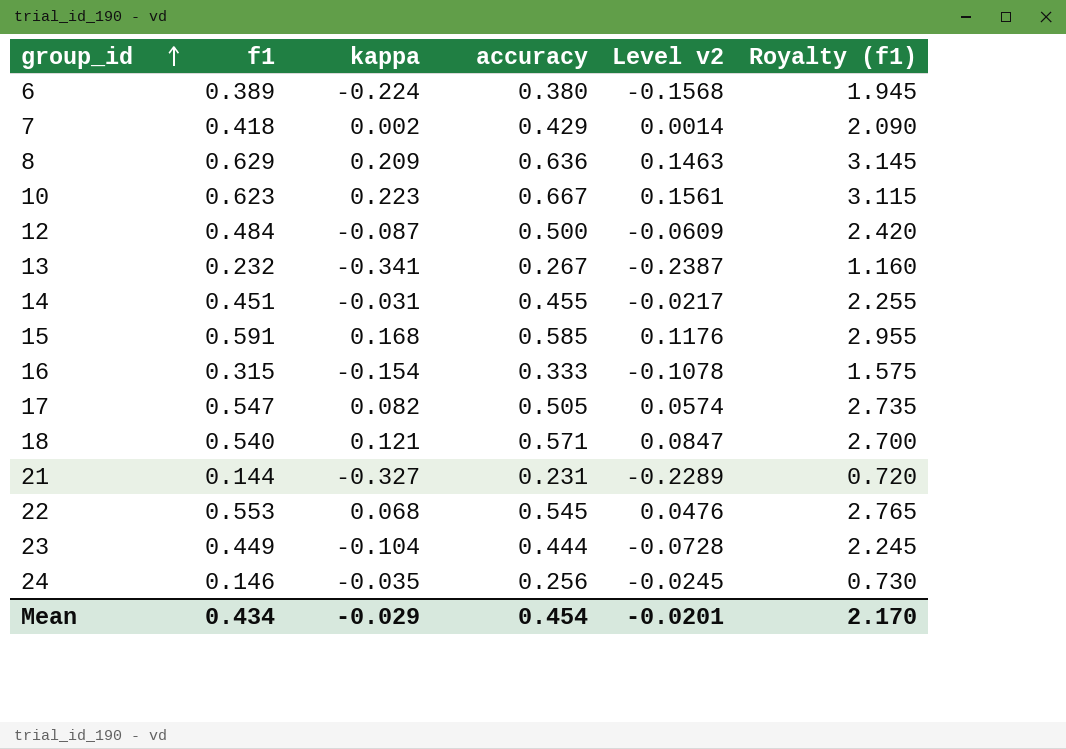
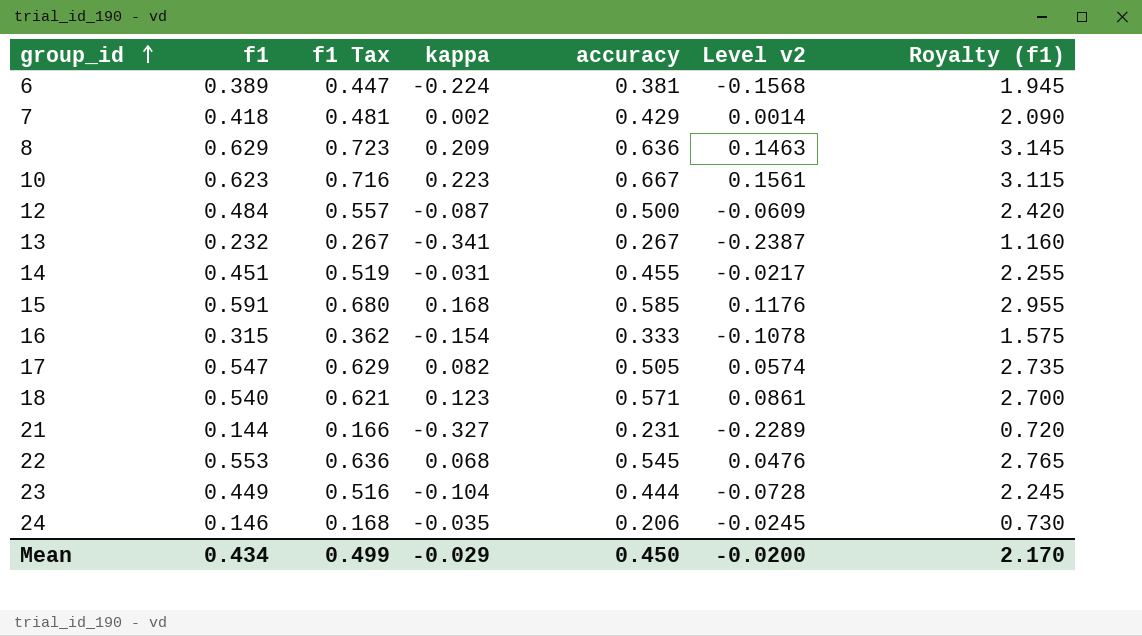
column f1 Tax | formula: none -> [f1] * 1.15
6 | accuracy: 0.380 -> 0.381
18 | kappa: 0.121 -> 0.123
18 | Level v2: 0.0847 -> 0.0861
24 | accuracy: 0.256 -> 0.206
Mean | accuracy: 0.454 -> 0.450
Mean | Level v2: -0.0201 -> -0.0200

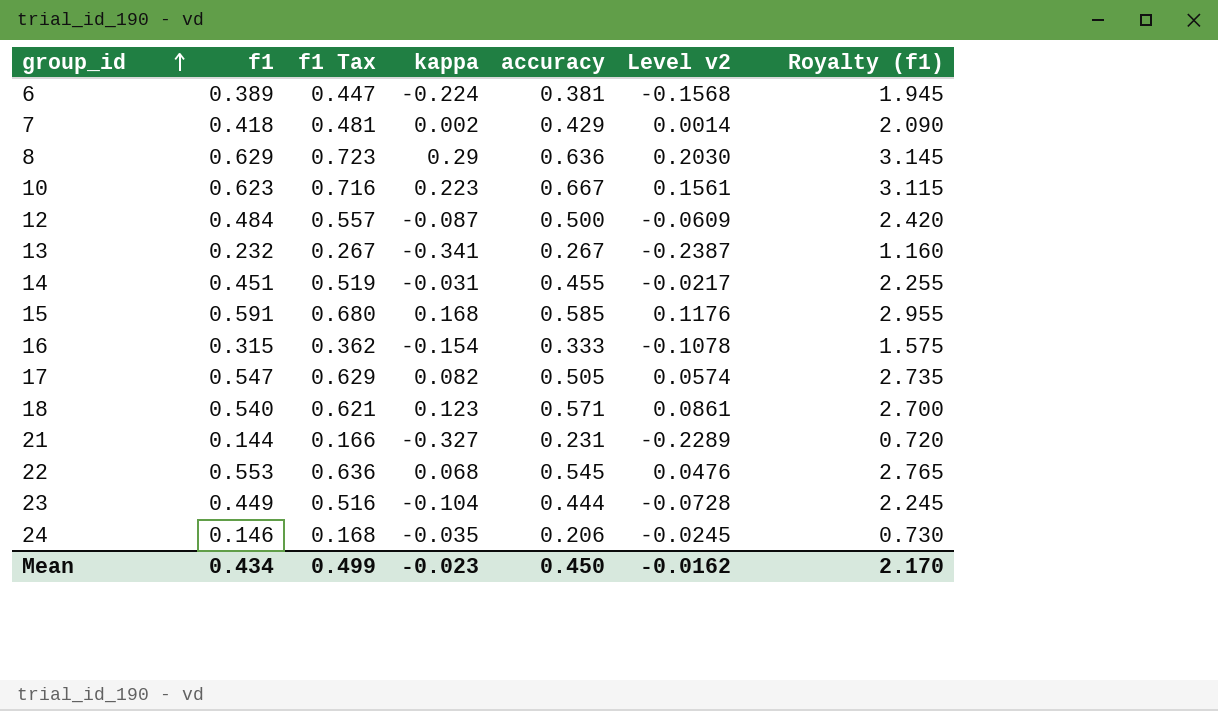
8 | kappa: 0.209 -> 0.29
8 | Level v2: 0.1463 -> 0.2030
Mean | kappa: -0.029 -> -0.023
Mean | Level v2: -0.0200 -> -0.0162

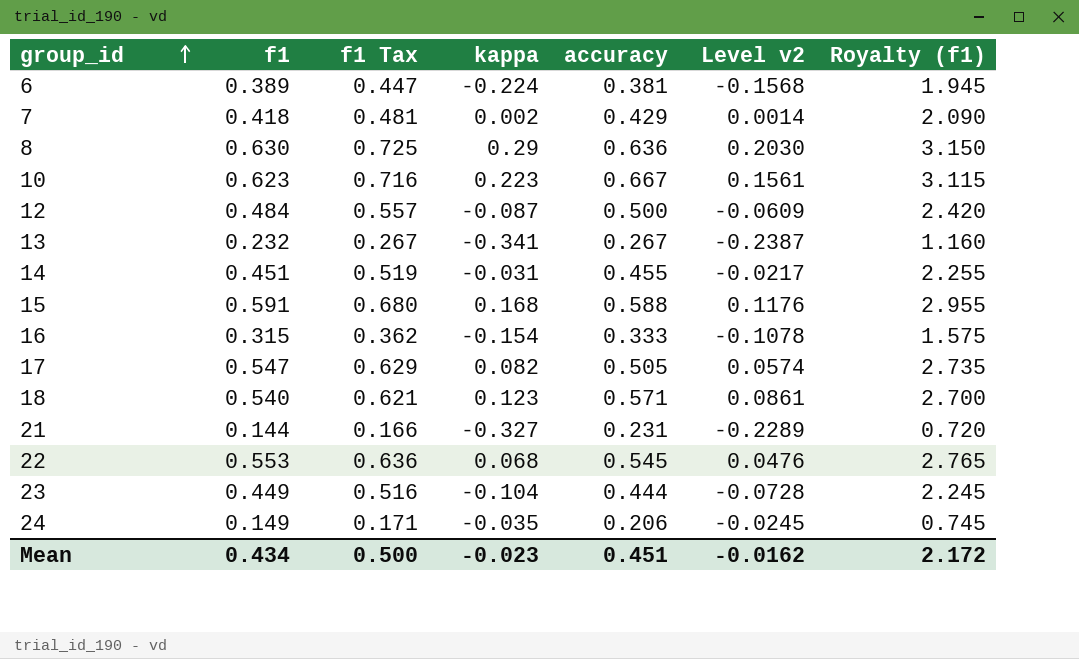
8 | f1: 0.629 -> 0.630
8 | f1 Tax: 0.723 -> 0.725
8 | Royalty (f1): 3.145 -> 3.150
15 | accuracy: 0.585 -> 0.588
24 | f1: 0.146 -> 0.149
24 | f1 Tax: 0.168 -> 0.171
24 | Royalty (f1): 0.730 -> 0.745
Mean | f1 Tax: 0.499 -> 0.500
Mean | accuracy: 0.450 -> 0.451
Mean | Royalty (f1): 2.170 -> 2.172

